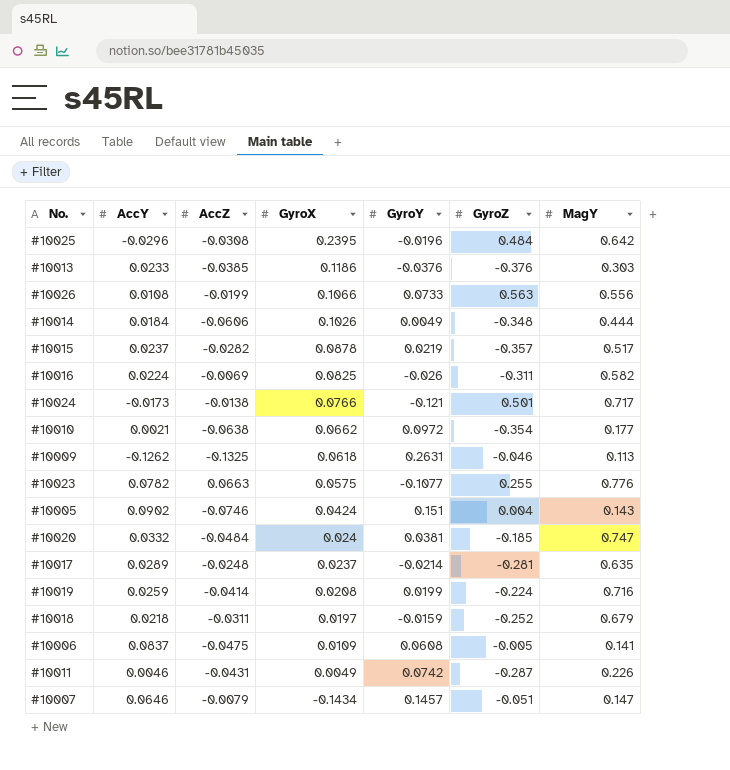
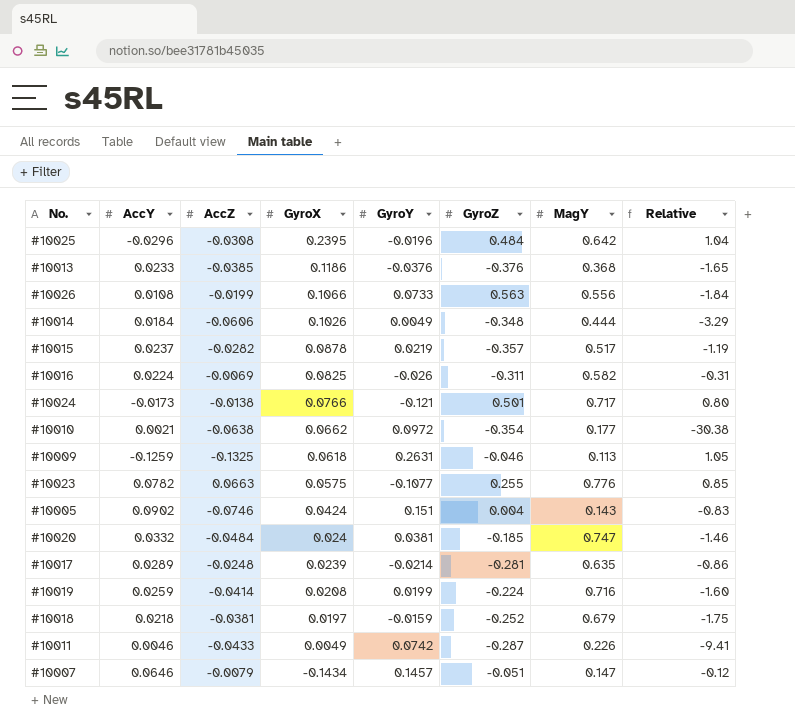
column Relative | formula: none -> [AccZ] / [AccY]
row #10006: 0.0837 | -0.0475 | 0.0109 | 0.0608 | -0.005 | 0.141 -> none
#10013 | MagY: 0.303 -> 0.368
#10009 | AccY: -0.1262 -> -0.1259
#10017 | GyroX: 0.0237 -> 0.0239
#10018 | AccZ: -0.0311 -> -0.0381
#10011 | AccZ: -0.0431 -> -0.0433

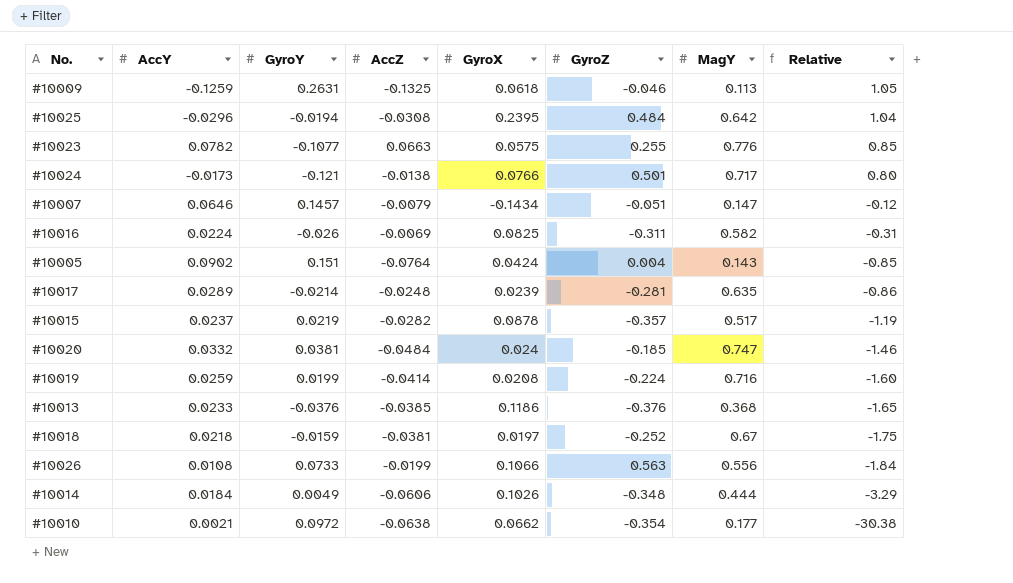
row order: GyroX descending -> Relative descending
column GyroY | position: 5 -> 3
row #10011: 0.0046 | -0.0433 | 0.0049 | 0.0742 | -0.287 | 0.226 | -9.41 -> none
#10025 | GyroY: -0.0196 -> -0.0194
#10005 | AccZ: -0.0746 -> -0.0764
#10005 | Relative: -0.83 -> -0.85
#10018 | MagY: 0.679 -> 0.67

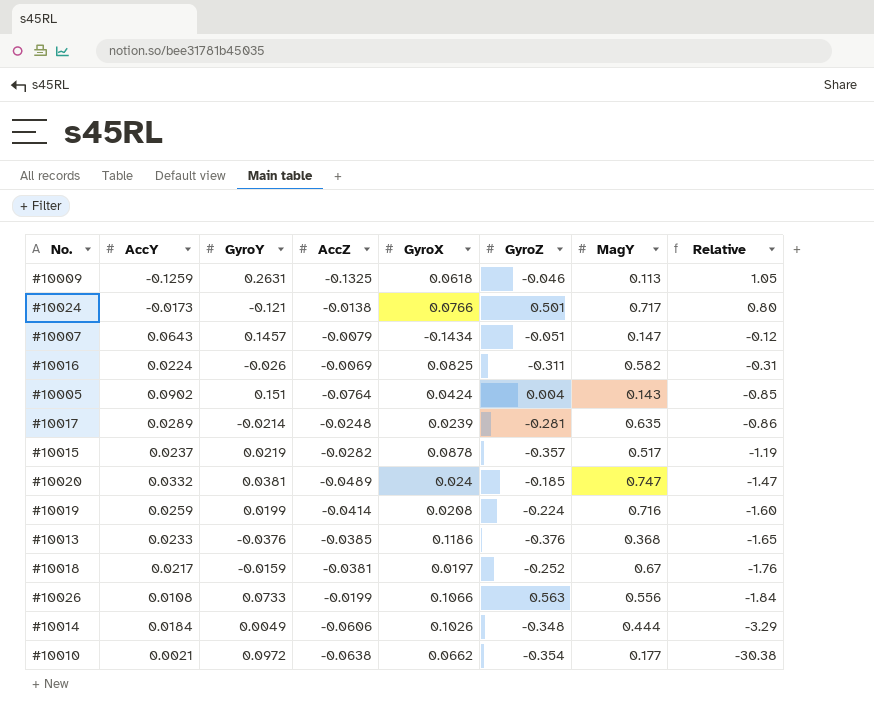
row #10025: -0.0296 | -0.0194 | -0.0308 | 0.2395 | 0.484 | 0.642 | 1.04 -> none
row #10023: 0.0782 | -0.1077 | 0.0663 | 0.0575 | 0.255 | 0.776 | 0.85 -> none
#10007 | AccY: 0.0646 -> 0.0643
#10020 | AccZ: -0.0484 -> -0.0489
#10020 | Relative: -1.46 -> -1.47
#10018 | AccY: 0.0218 -> 0.0217
#10018 | Relative: -1.75 -> -1.76

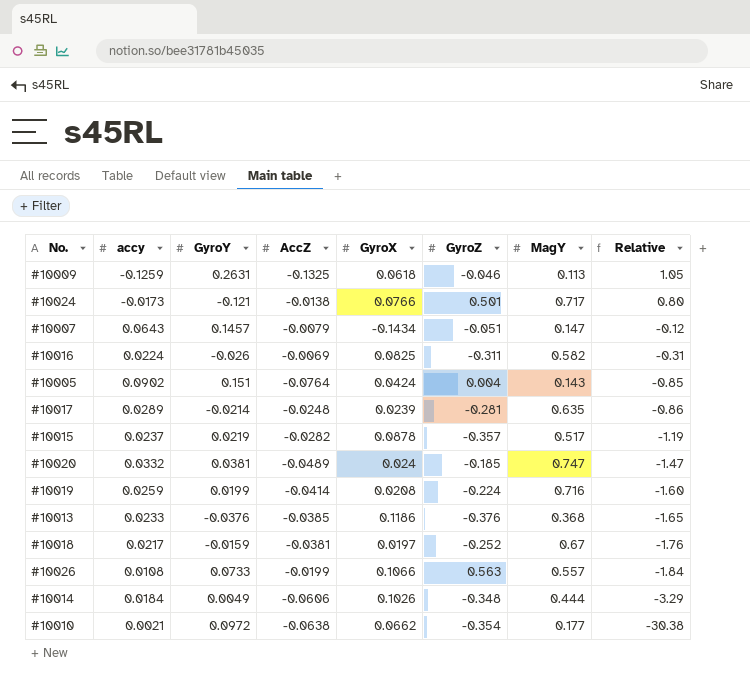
column name: AccY -> accy
#10026 | MagY: 0.556 -> 0.557

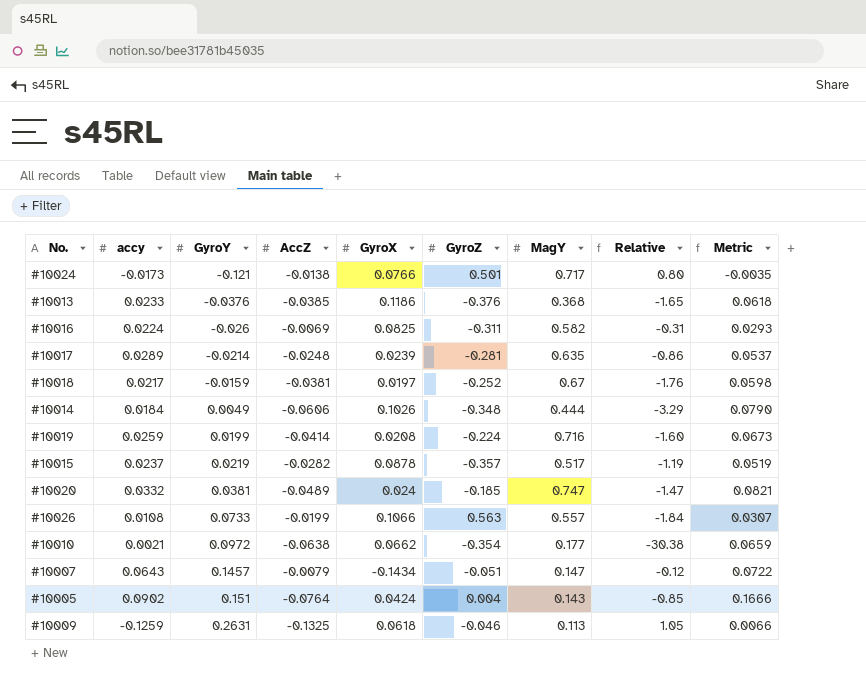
row order: Relative descending -> GyroY ascending
column Metric | formula: none -> [accy] - [AccZ]

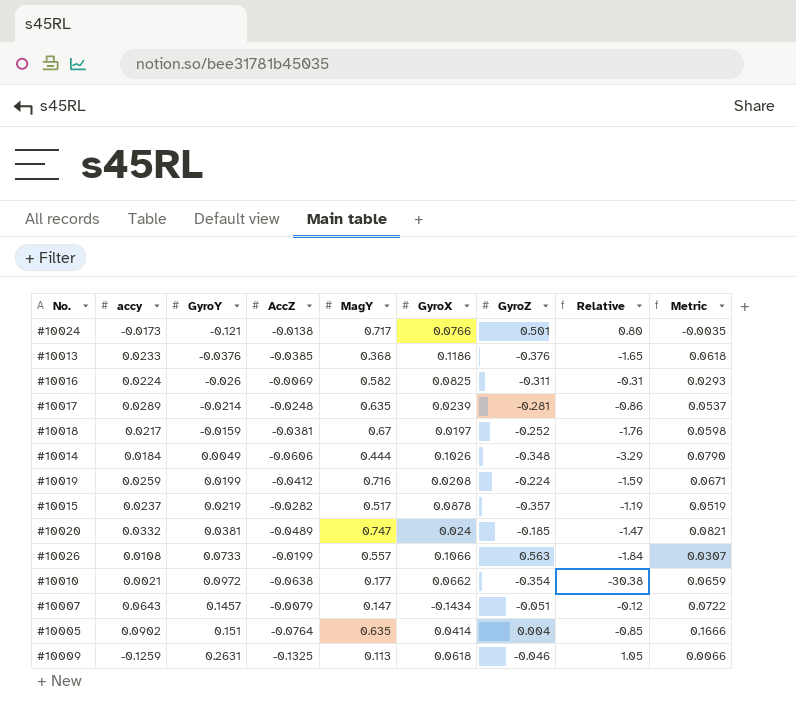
column MagY | position: 7 -> 5
#10019 | AccZ: -0.0414 -> -0.0412
#10019 | Relative: -1.60 -> -1.59
#10019 | Metric: 0.0673 -> 0.0671
#10005 | MagY: 0.143 -> 0.635
#10005 | GyroX: 0.0424 -> 0.0414

